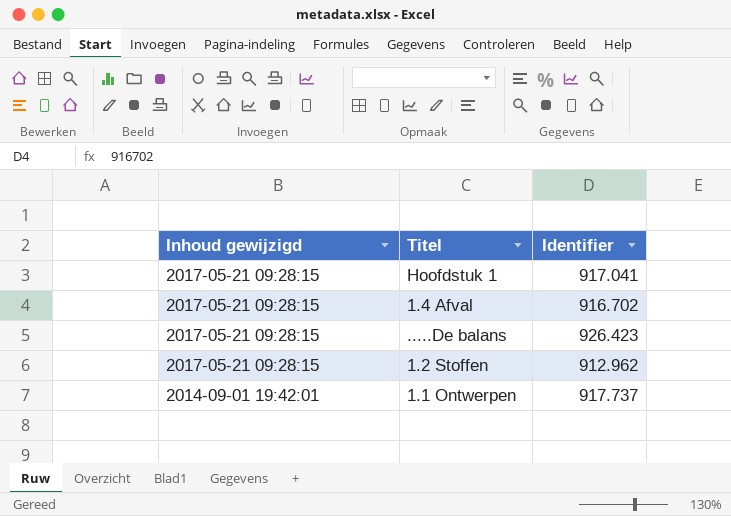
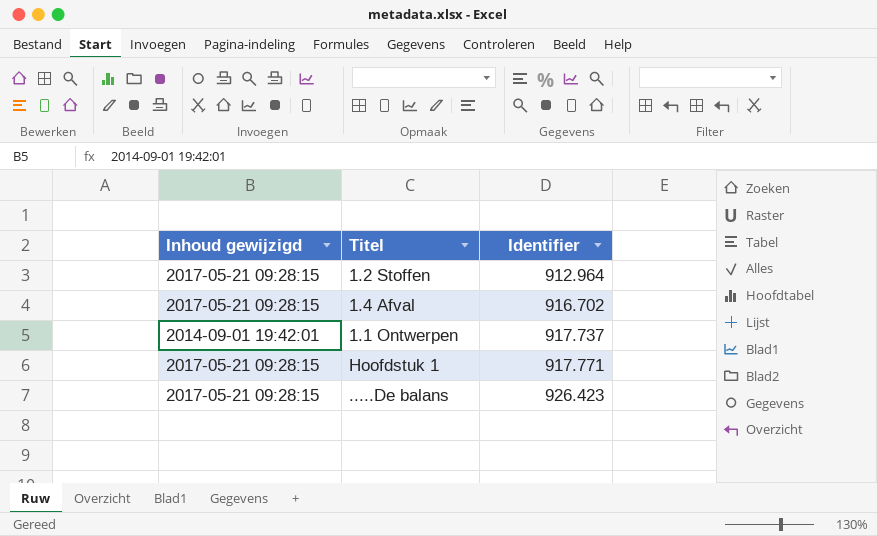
row order: Inhoud gewijzigd descending -> Identifier ascending
1.2 Stoffen | Identifier: 912.962 -> 912.964
Hoofdstuk 1 | Identifier: 917.041 -> 917.771

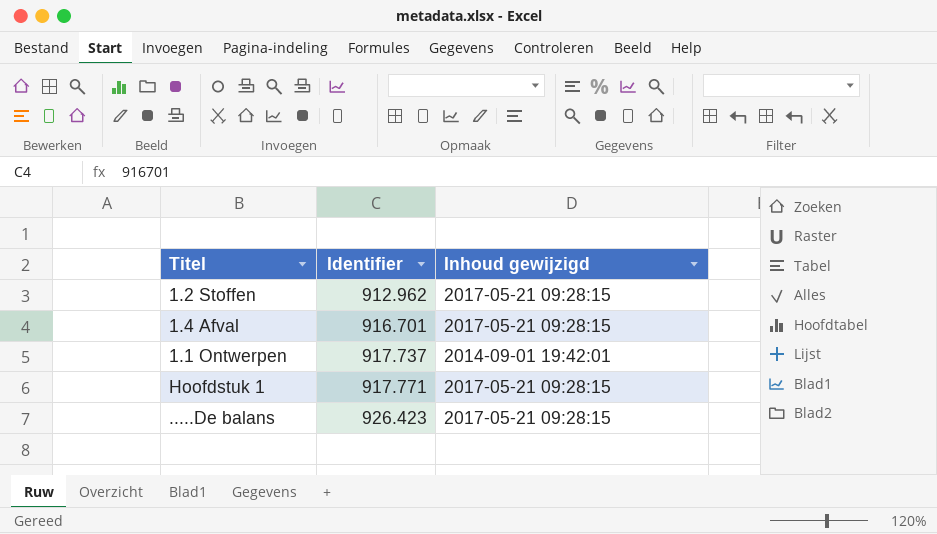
column Inhoud gewijzigd | position: 1 -> 3
1.2 Stoffen | Identifier: 912.964 -> 912.962
1.4 Afval | Identifier: 916.702 -> 916.701

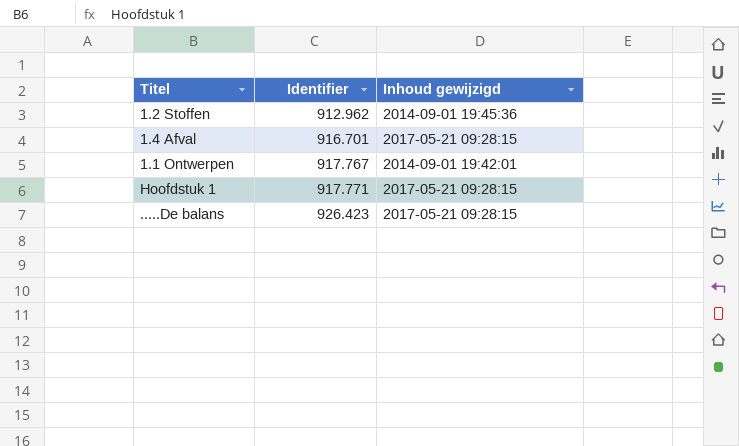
1.2 Stoffen | Inhoud gewijzigd: 2017-05-21 09:28:15 -> 2014-09-01 19:45:36
1.1 Ontwerpen | Identifier: 917.737 -> 917.767

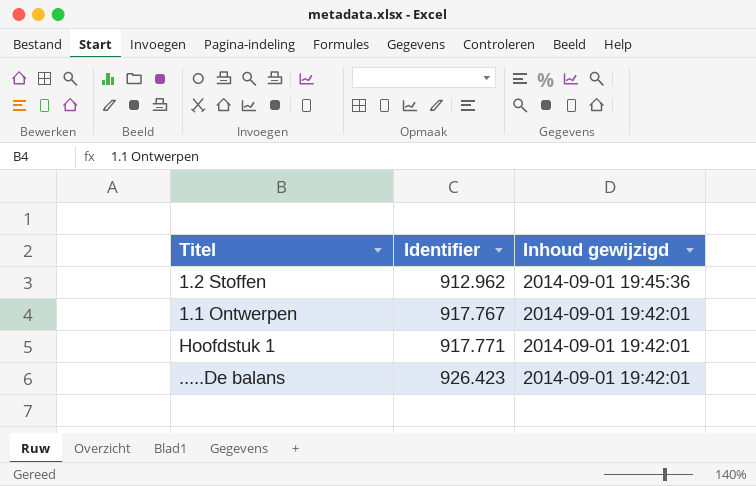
row 1.4 Afval: 916.701 | 2017-05-21 09:28:15 -> none
Hoofdstuk 1 | Inhoud gewijzigd: 2017-05-21 09:28:15 -> 2014-09-01 19:42:01
.....De balans | Inhoud gewijzigd: 2017-05-21 09:28:15 -> 2014-09-01 19:42:01

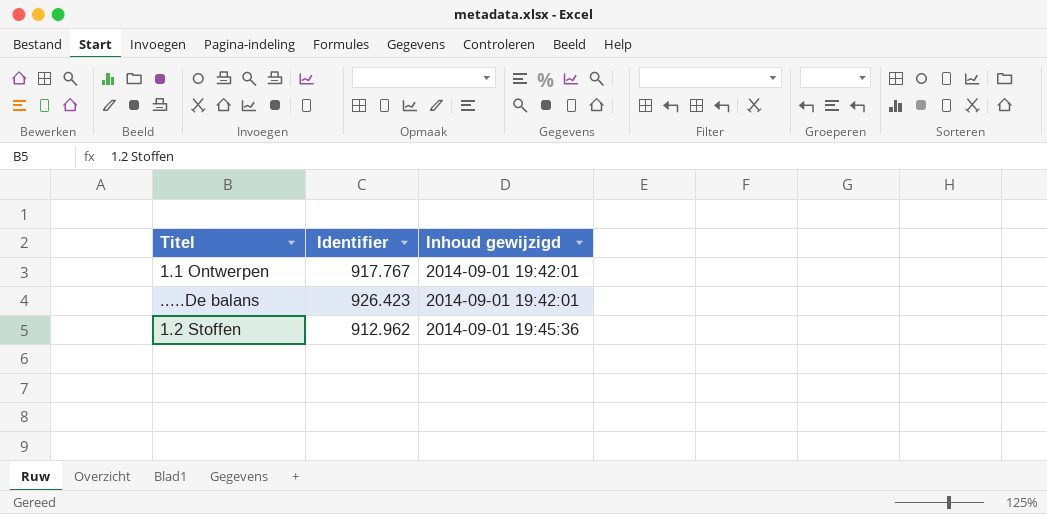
row order: Identifier ascending -> Inhoud gewijzigd ascending
row Hoofdstuk 1: 917.771 | 2014-09-01 19:42:01 -> none

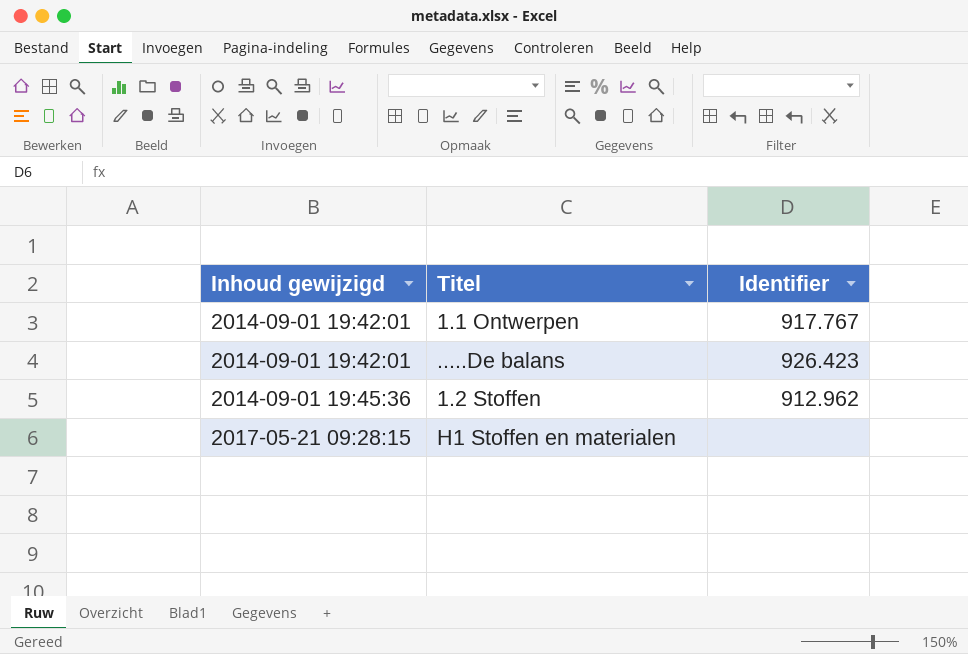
column Inhoud gewijzigd | position: 3 -> 1
row H1 Stoffen en materialen: none -> 2017-05-21 09:28:15 | none

